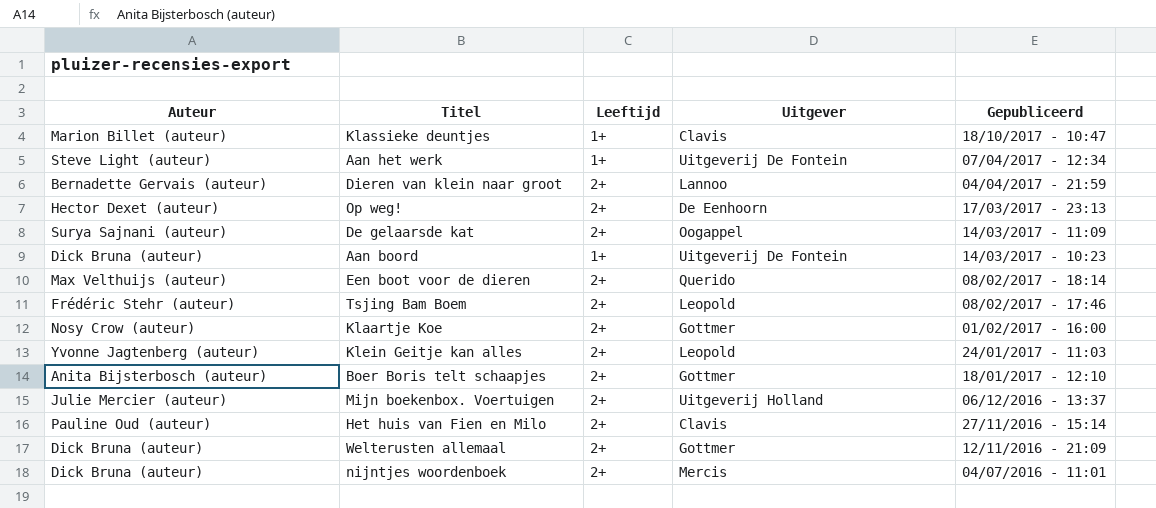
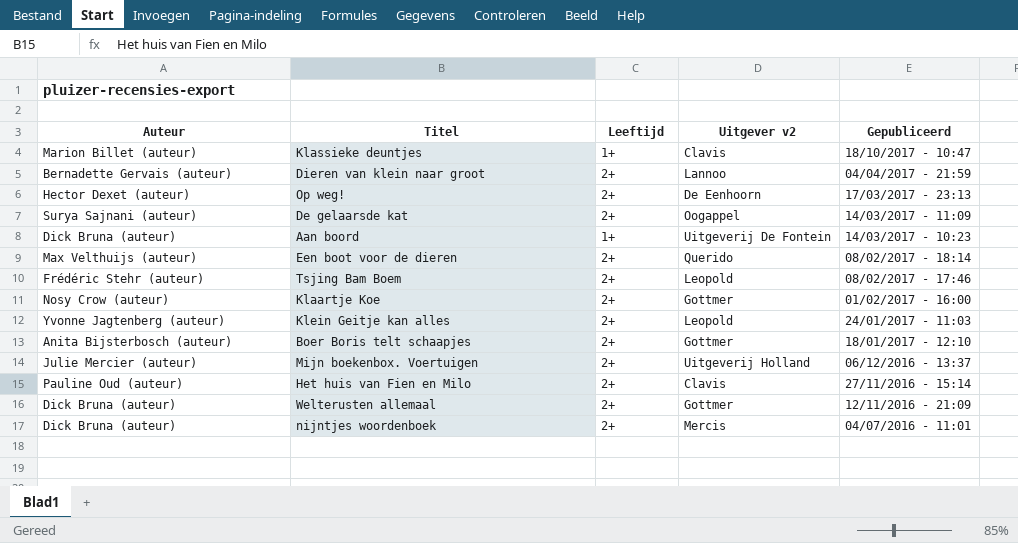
column name: Uitgever -> Uitgever v2
row Aan het werk: Steve Light (auteur) | 1+ | Uitgeverij De Fontein | 07/04/2017 - 12:34 -> none

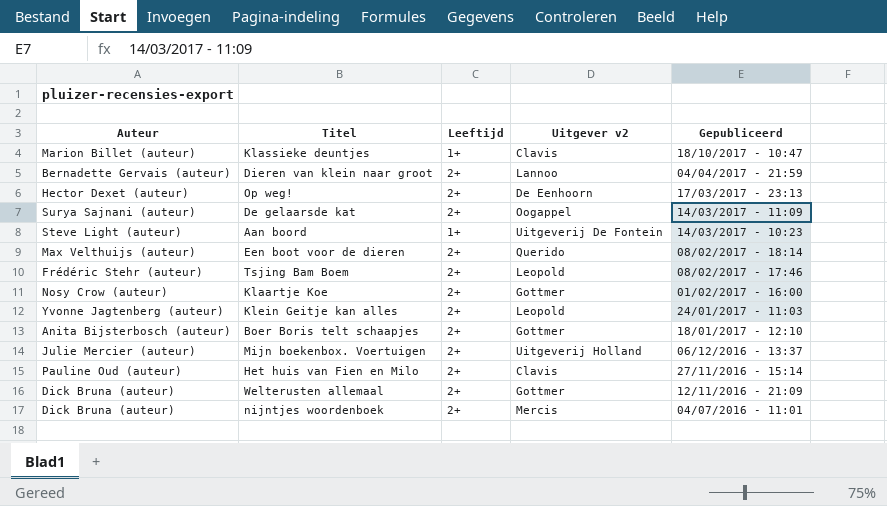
Aan boord | Auteur: Dick Bruna (auteur) -> Steve Light (auteur)

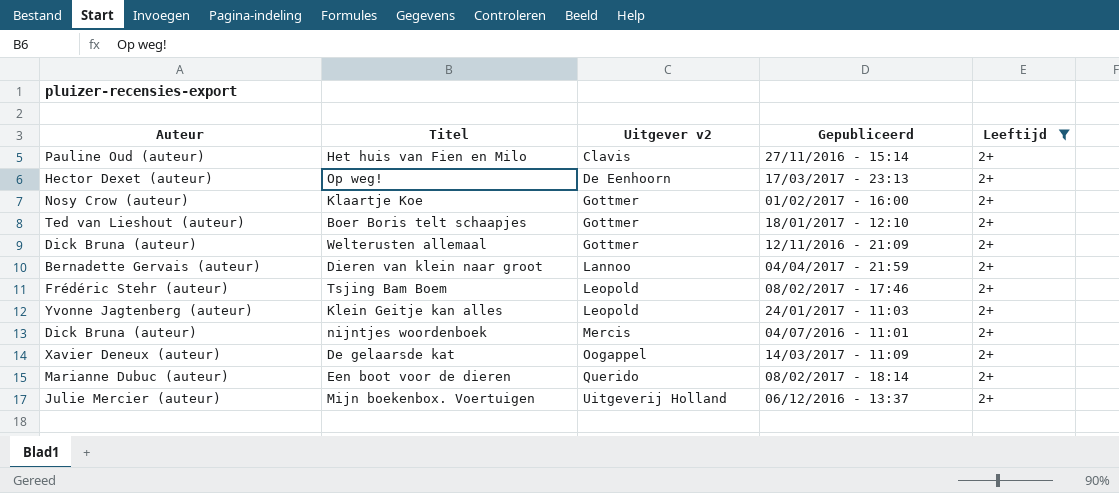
filter: none -> Leeftijd = 2+
row order: Gepubliceerd descending -> Uitgever v2 ascending
column Leeftijd | position: 3 -> 5
Boer Boris telt schaapjes | Auteur: Anita Bijsterbosch (auteur) -> Ted van Lieshout (auteur)
De gelaarsde kat | Auteur: Surya Sajnani (auteur) -> Xavier Deneux (auteur)
Een boot voor de dieren | Auteur: Max Velthuijs (auteur) -> Marianne Dubuc (auteur)

